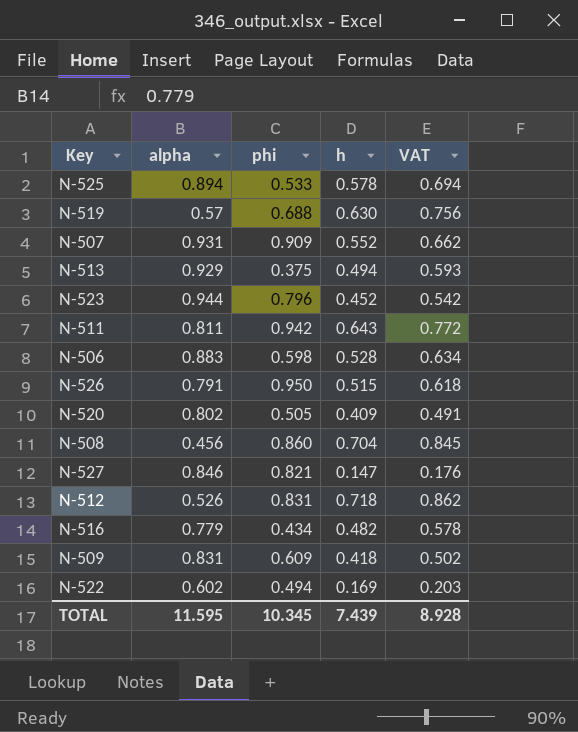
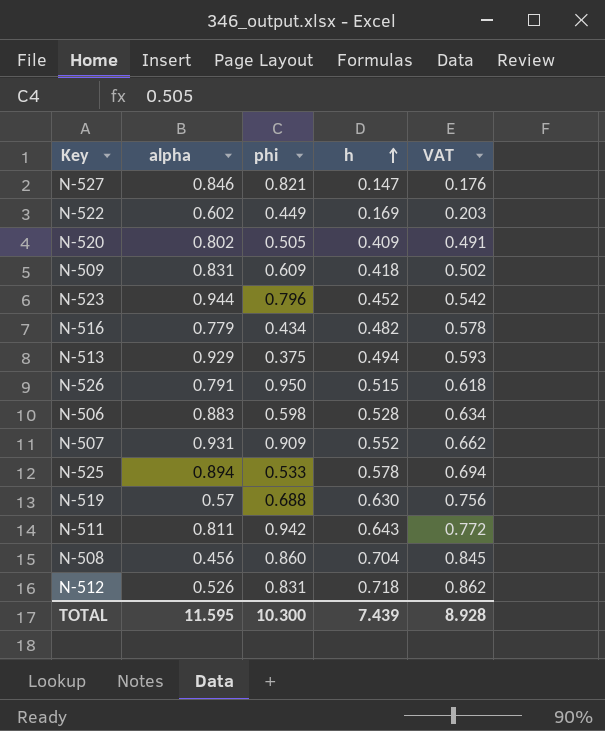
row order: none -> h ascending
N-522 | phi: 0.494 -> 0.449
TOTAL | phi: 10.345 -> 10.300

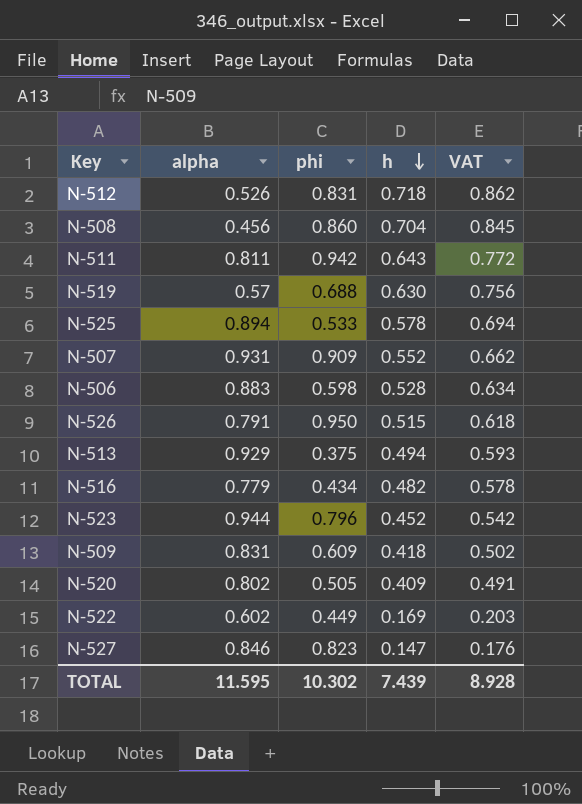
row order: h ascending -> h descending
N-527 | phi: 0.821 -> 0.823
TOTAL | phi: 10.300 -> 10.302

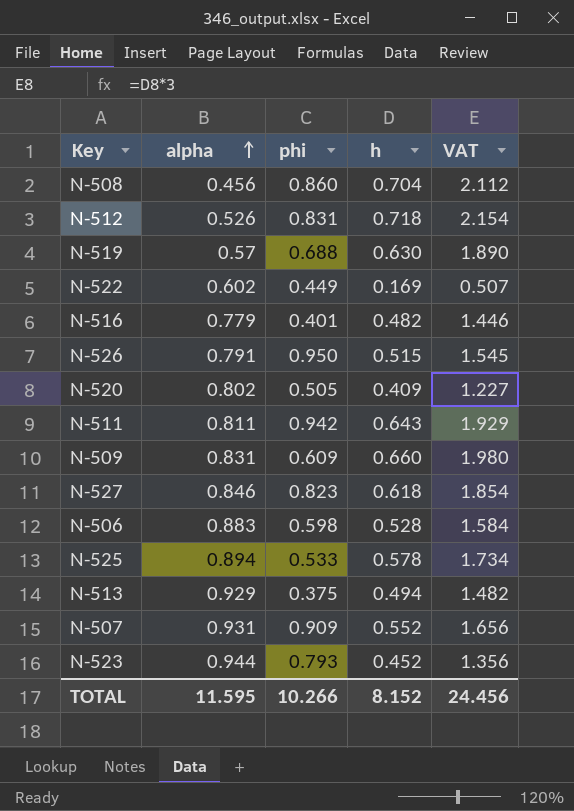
row order: h descending -> alpha ascending
column VAT | formula: [h] * 1.2 -> [h] * 3
N-516 | phi: 0.434 -> 0.401
N-509 | h: 0.418 -> 0.660
N-527 | h: 0.147 -> 0.618
N-523 | phi: 0.796 -> 0.793
TOTAL | phi: 10.302 -> 10.266
TOTAL | h: 7.439 -> 8.152
TOTAL | VAT: 8.928 -> 24.456

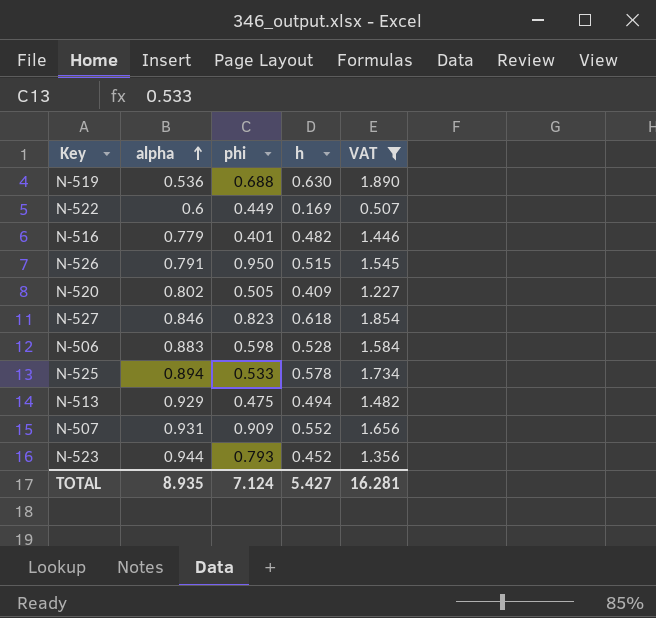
filter: none -> VAT <= 1.890
N-519 | alpha: 0.57 -> 0.536
N-522 | alpha: 0.602 -> 0.6
N-513 | phi: 0.375 -> 0.475
TOTAL | alpha: 11.595 -> 8.935
TOTAL | phi: 10.266 -> 7.124
TOTAL | h: 8.152 -> 5.427
TOTAL | VAT: 24.456 -> 16.281

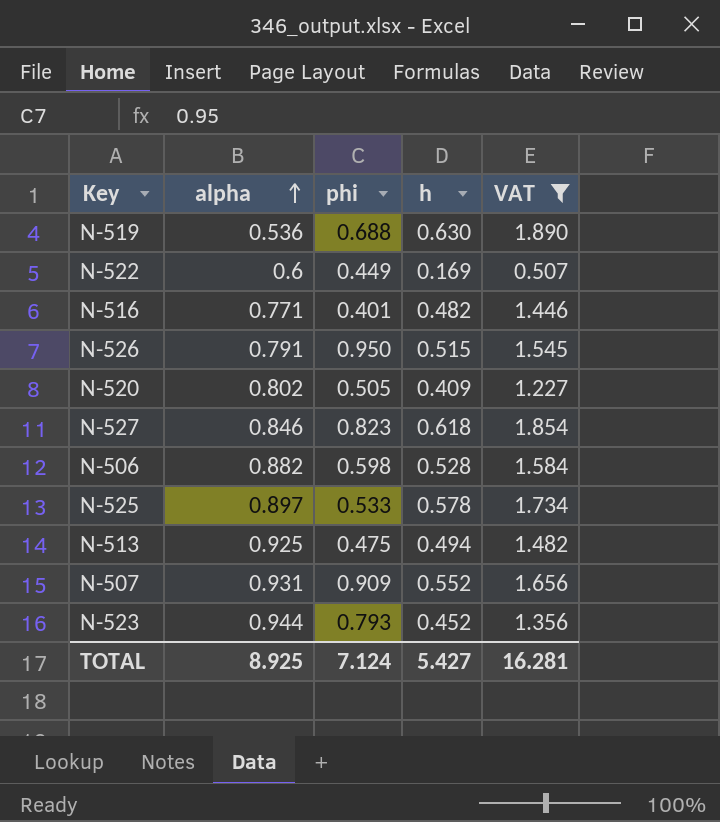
N-516 | alpha: 0.779 -> 0.771
N-506 | alpha: 0.883 -> 0.882
N-525 | alpha: 0.894 -> 0.897
N-513 | alpha: 0.929 -> 0.925
TOTAL | alpha: 8.935 -> 8.925

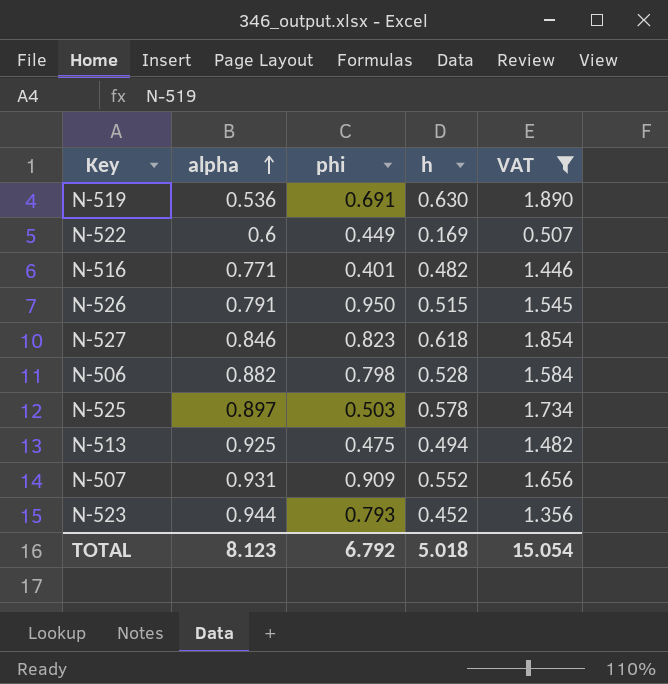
row N-520: 0.802 | 0.505 | 0.409 | 1.227 -> none
N-519 | phi: 0.688 -> 0.691
N-506 | phi: 0.598 -> 0.798
N-525 | phi: 0.533 -> 0.503
TOTAL | alpha: 8.925 -> 8.123
TOTAL | phi: 7.124 -> 6.792
TOTAL | h: 5.427 -> 5.018
TOTAL | VAT: 16.281 -> 15.054

